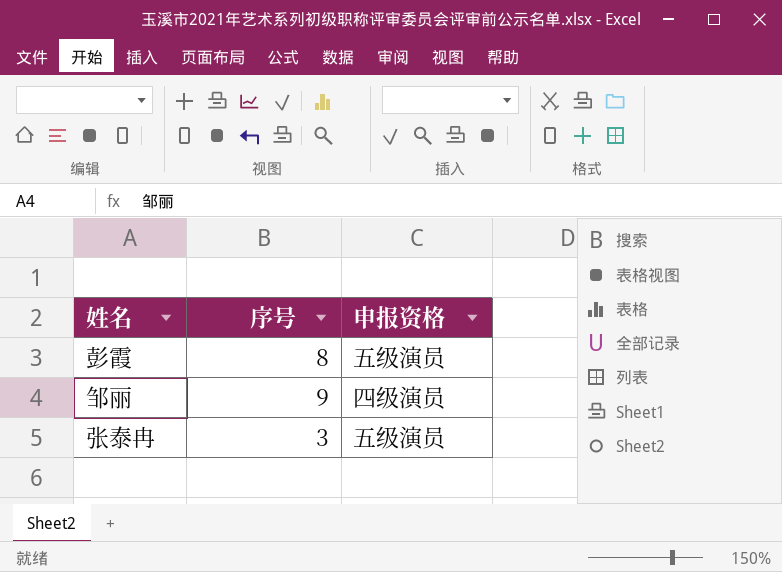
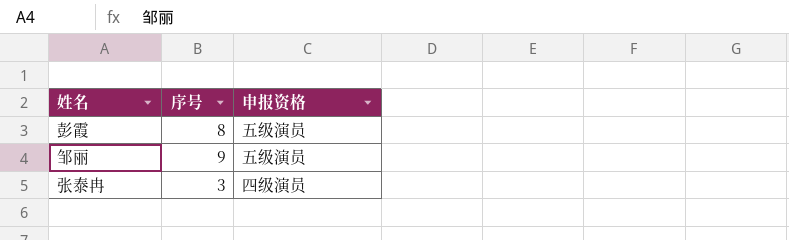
邹丽 | 申报资格: 四级演员 -> 五级演员
张泰冉 | 申报资格: 五级演员 -> 四级演员

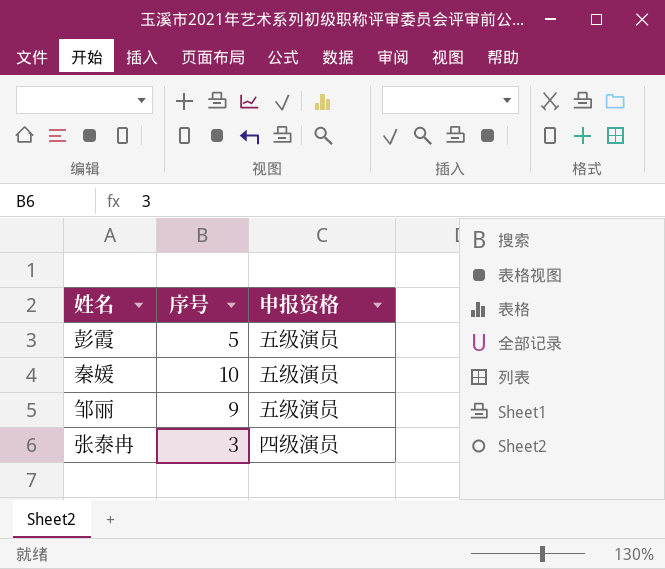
彭霞 | 序号: 8 -> 5
row 秦媛: none -> 10 | 五级演员

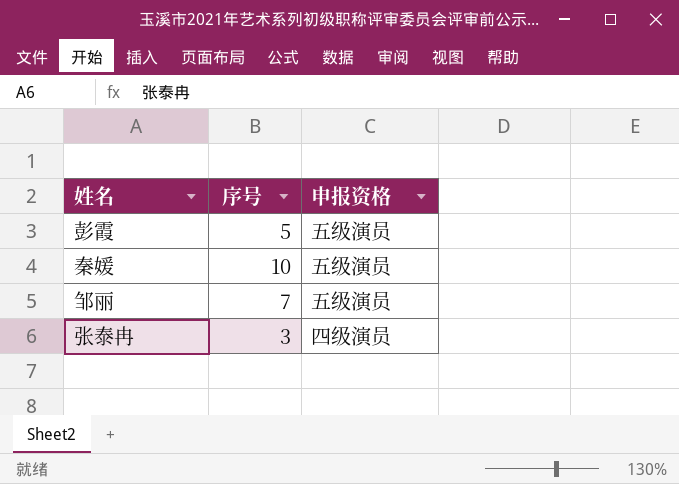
邹丽 | 序号: 9 -> 7

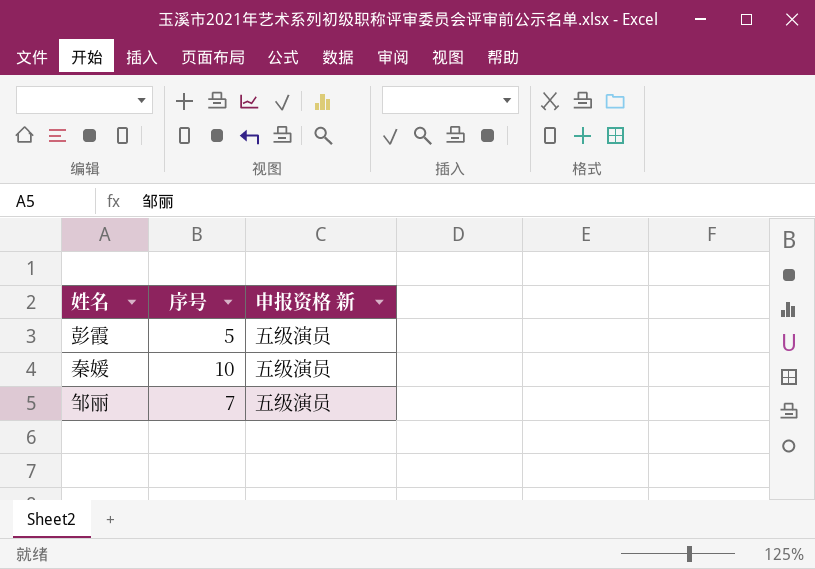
column name: 申报资格 -> 申报资格 新
row 张泰冉: 3 | 四级演员 -> none

